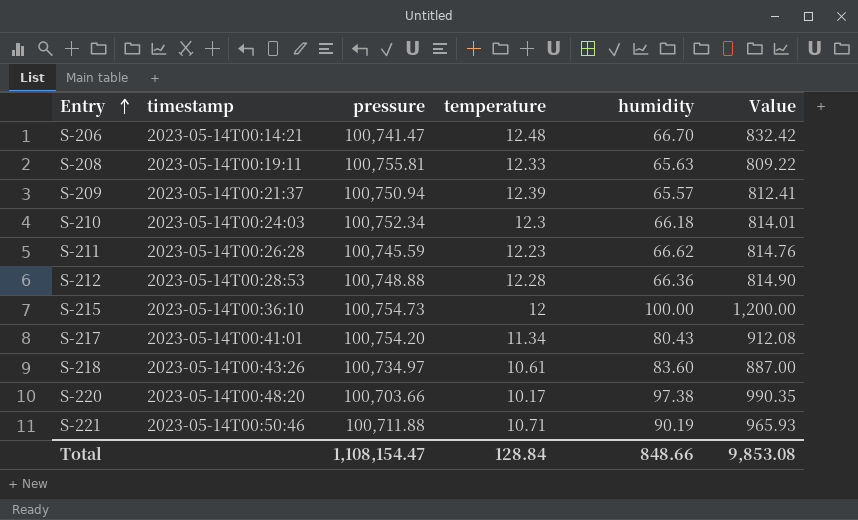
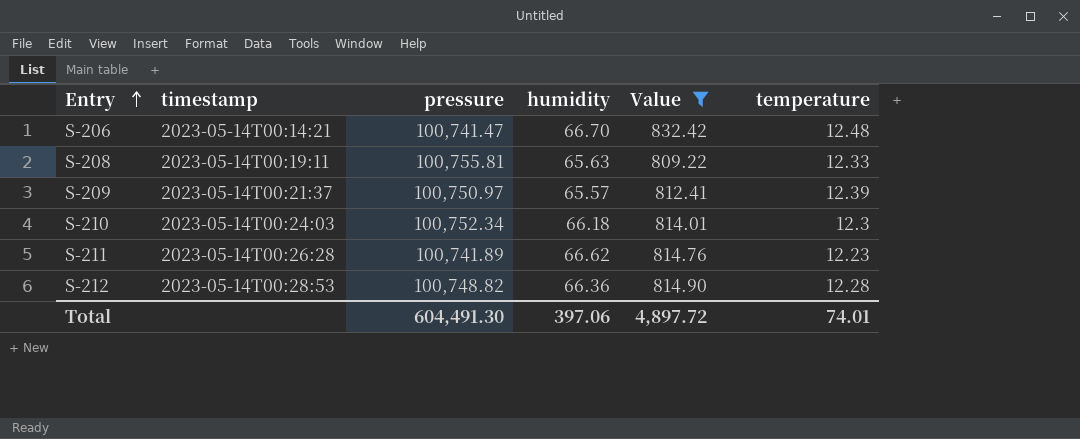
filter: none -> Value <= 832.42
column temperature | position: 4 -> 6
S-209 | pressure: 100,750.94 -> 100,750.97
S-211 | pressure: 100,745.59 -> 100,741.89
S-212 | pressure: 100,748.88 -> 100,748.82
Total | pressure: 1,108,154.47 -> 604,491.30
Total | humidity: 848.66 -> 397.06
Total | Value: 9,853.08 -> 4,897.72
Total | temperature: 128.84 -> 74.01

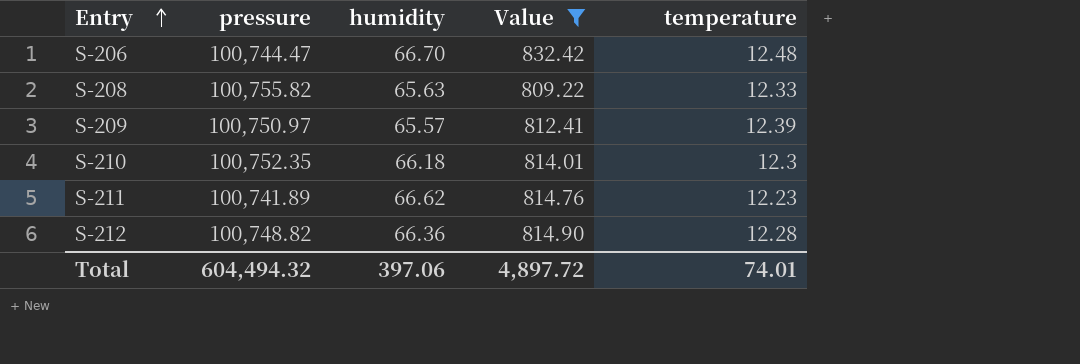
column timestamp | position: 2 -> none
S-206 | pressure: 100,741.47 -> 100,744.47
S-208 | pressure: 100,755.81 -> 100,755.82
S-210 | pressure: 100,752.34 -> 100,752.35
Total | pressure: 604,491.30 -> 604,494.32

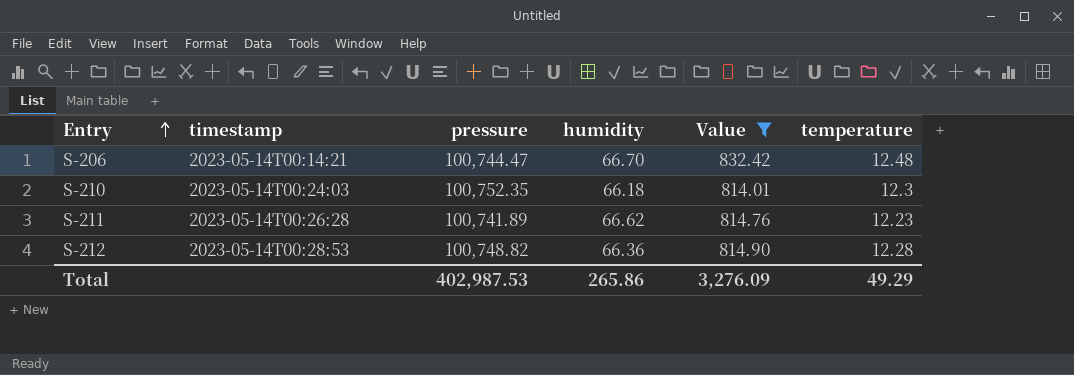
column timestamp | position: none -> 2
row S-208: 100,755.82 | 65.63 | 809.22 | 12.33 -> none
row S-209: 100,750.97 | 65.57 | 812.41 | 12.39 -> none
Total | pressure: 604,494.32 -> 402,987.53
Total | humidity: 397.06 -> 265.86
Total | Value: 4,897.72 -> 3,276.09
Total | temperature: 74.01 -> 49.29

